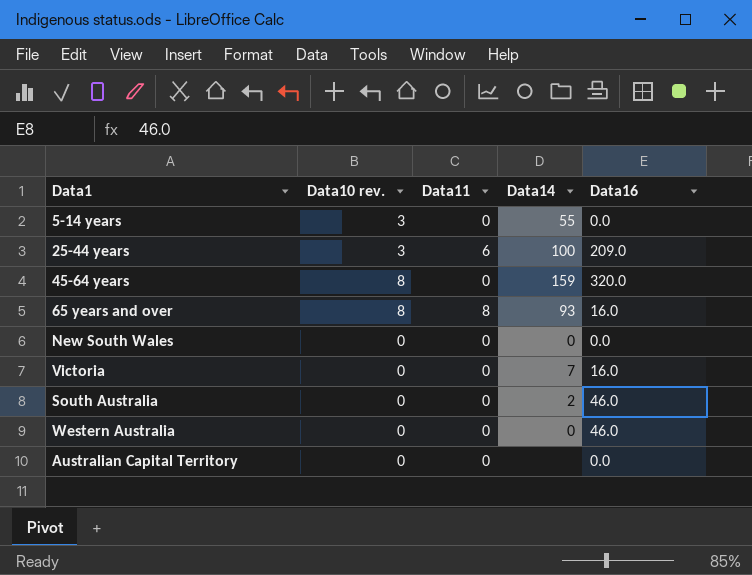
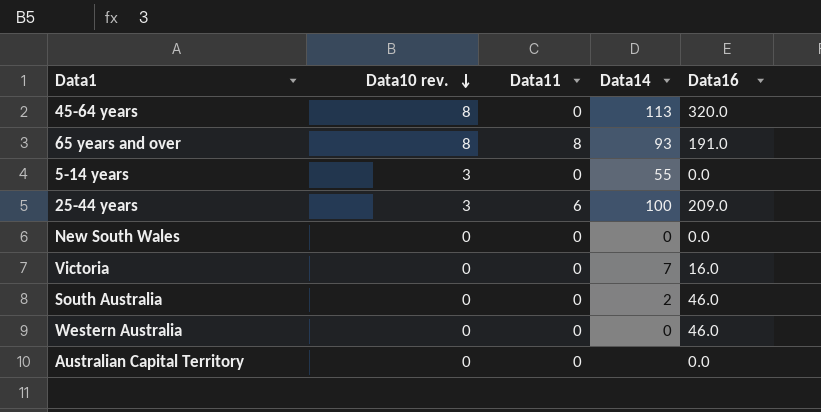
row order: none -> Data10 rev. descending
45-64 years | Data14: 159 -> 113
65 years and over | Data16: 16.0 -> 191.0

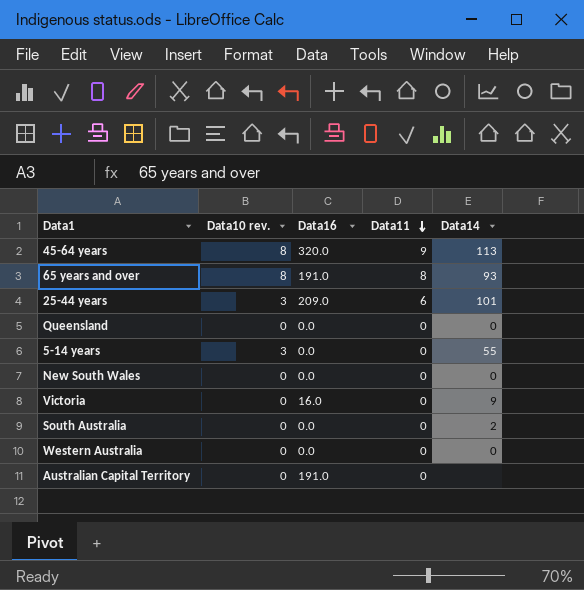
row order: Data10 rev. descending -> Data11 descending
column Data16 | position: 5 -> 3
45-64 years | Data11: 0 -> 9
25-44 years | Data14: 100 -> 101
row Queensland: none -> 0 | 0.0 | 0 | 0
Victoria | Data14: 7 -> 9
South Australia | Data16: 46.0 -> 0.0
Western Australia | Data16: 46.0 -> 0.0
Australian Capital Territory | Data16: 0.0 -> 191.0

